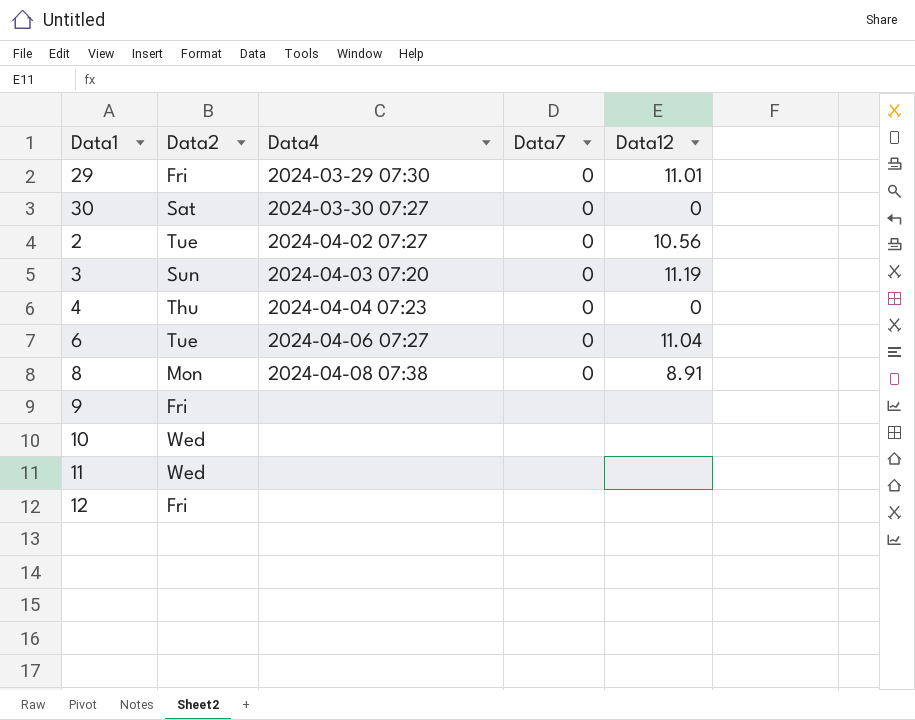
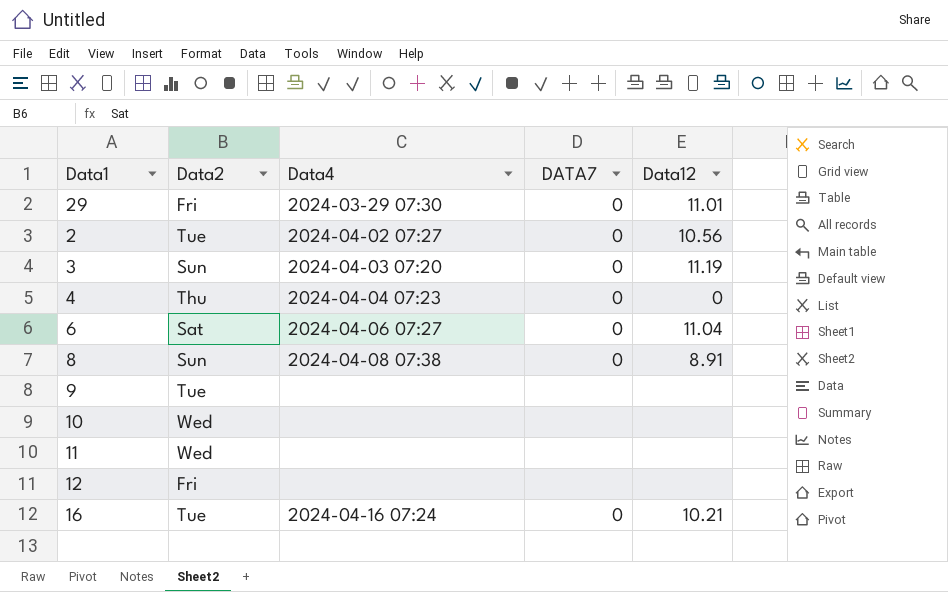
column name: Data7 -> DATA7
row 30: Sat | 2024-03-30 07:27 | 0 | 0 -> none
6 | Data2: Tue -> Sat
8 | Data2: Mon -> Sun
9 | Data2: Fri -> Tue
row 16: none -> Tue | 2024-04-16 07:24 | 0 | 10.21

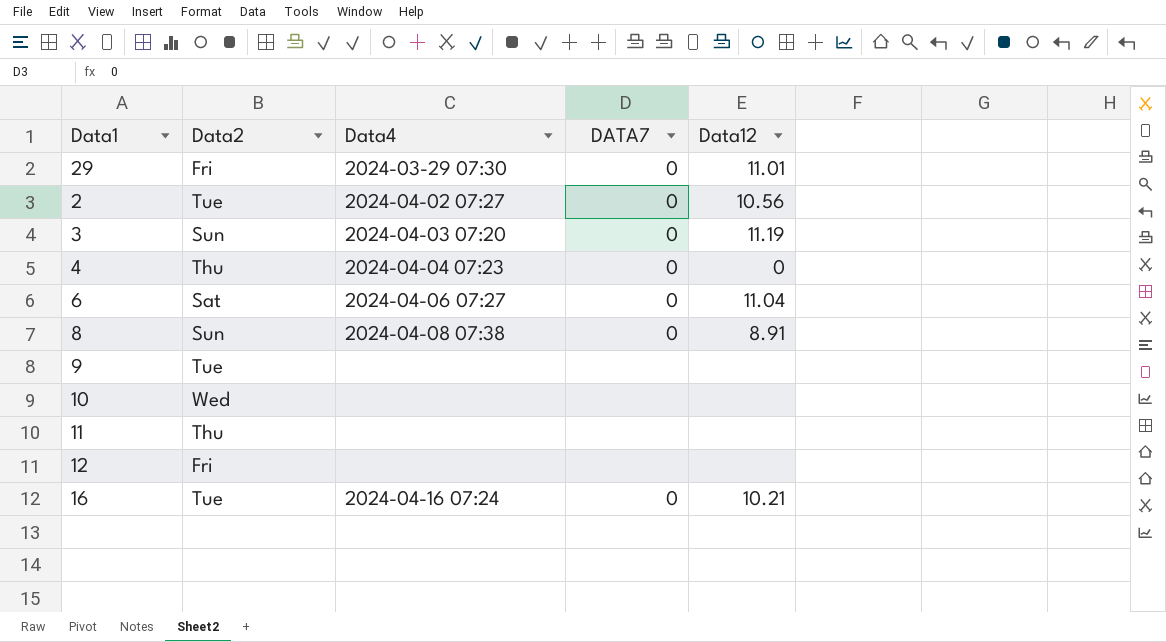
11 | Data2: Wed -> Thu

